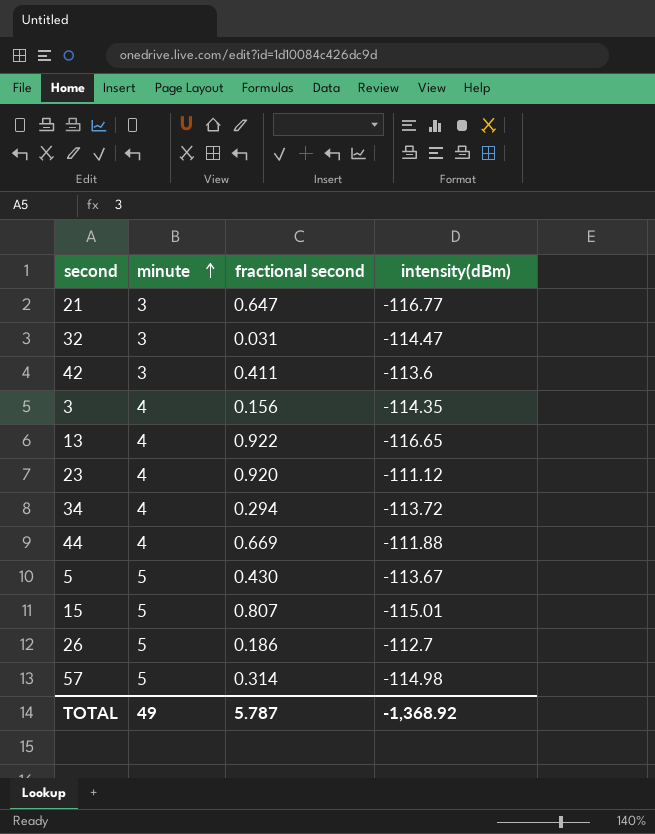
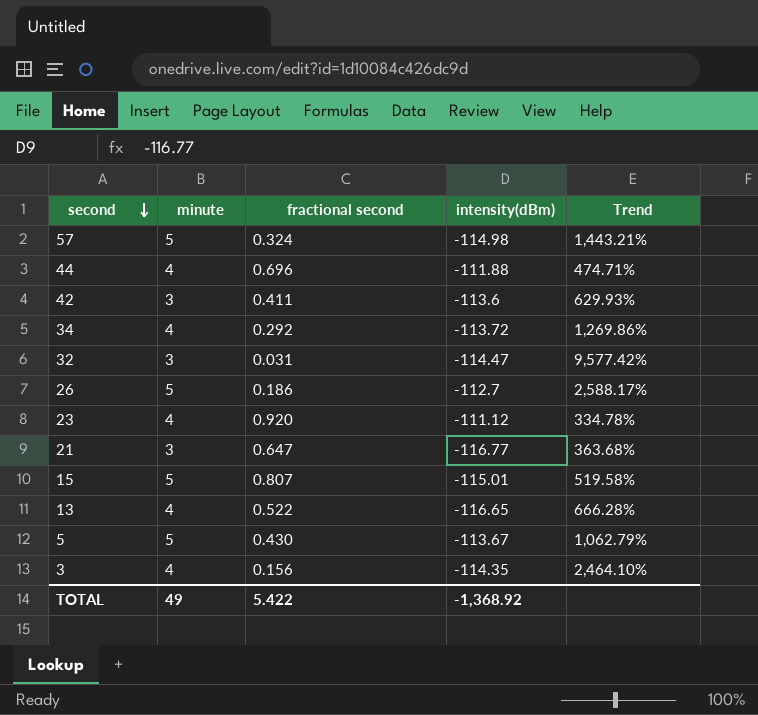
row order: minute ascending -> second descending
column Trend | formula: none -> ([minute] - [fractional second]) / [fractional second]
57 | fractional second: 0.314 -> 0.324
44 | fractional second: 0.669 -> 0.696
34 | fractional second: 0.294 -> 0.292
13 | fractional second: 0.922 -> 0.522
TOTAL | fractional second: 5.787 -> 5.422

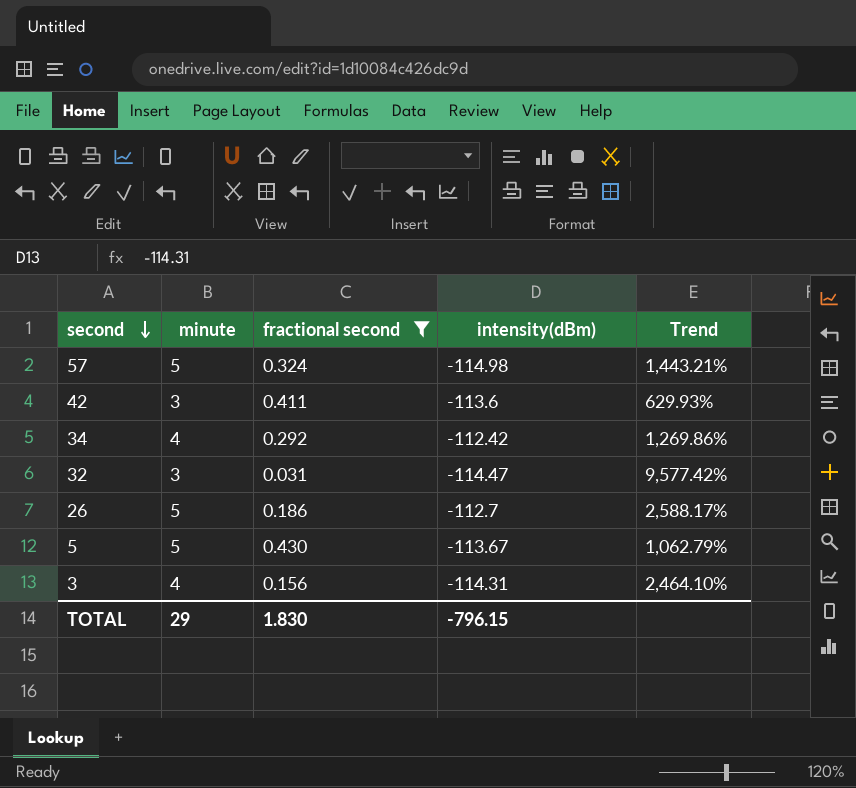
filter: none -> fractional second <= 0.430
34 | intensity(dBm): -113.72 -> -112.42
3 | intensity(dBm): -114.35 -> -114.31
TOTAL | minute: 49 -> 29
TOTAL | fractional second: 5.422 -> 1.830
TOTAL | intensity(dBm): -1,368.92 -> -796.15

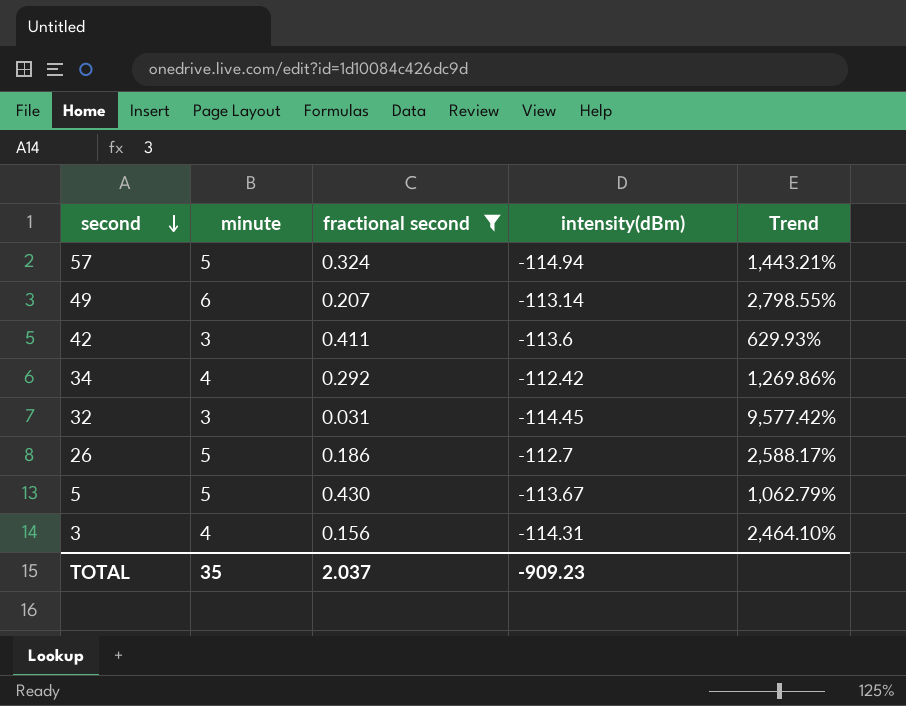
57 | intensity(dBm): -114.98 -> -114.94
row 49: none -> 6 | 0.207 | -113.14 | 2,798.55%
32 | intensity(dBm): -114.47 -> -114.45
TOTAL | minute: 29 -> 35
TOTAL | fractional second: 1.830 -> 2.037
TOTAL | intensity(dBm): -796.15 -> -909.23

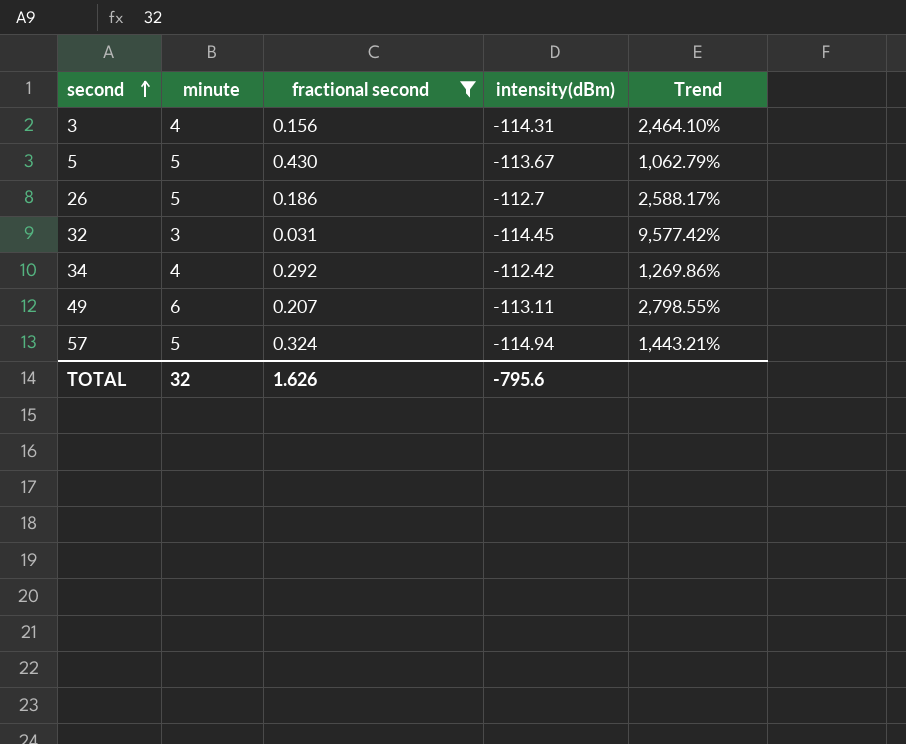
row order: second descending -> second ascending
row 42: 3 | 0.411 | -113.6 | 629.93% -> none
49 | intensity(dBm): -113.14 -> -113.11
TOTAL | minute: 35 -> 32
TOTAL | fractional second: 2.037 -> 1.626
TOTAL | intensity(dBm): -909.23 -> -795.6

